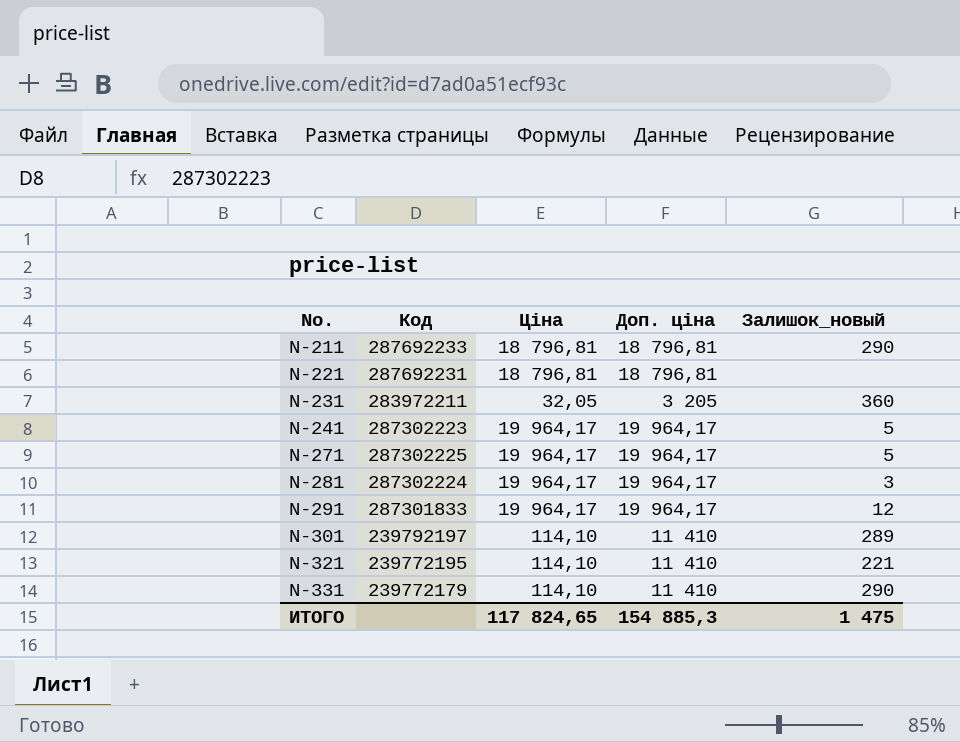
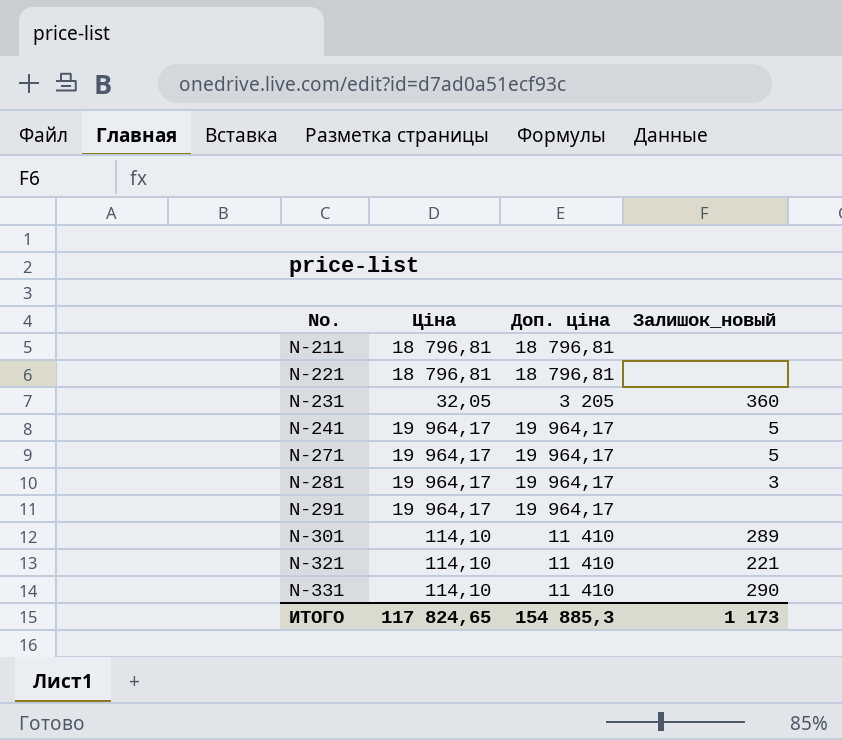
column Код | position: 2 -> none
N-211 | Залишок_новый: 290 -> none
N-291 | Залишок_новый: 12 -> none
ИТОГО | Залишок_новый: 1 475 -> 1 173

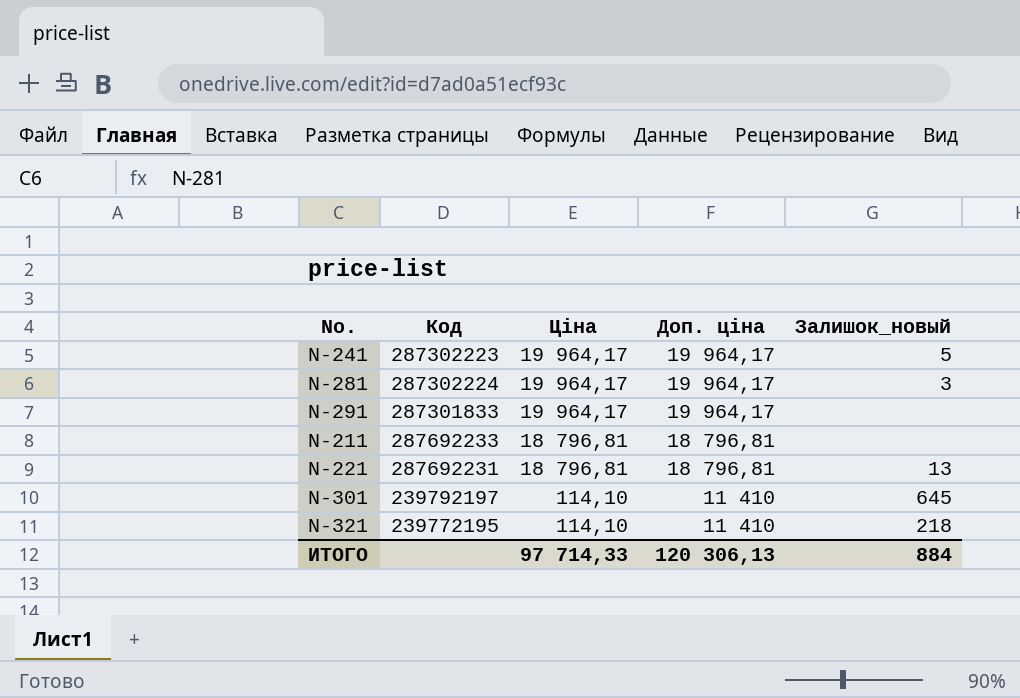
row order: No. ascending -> Ціна descending
column Код | position: none -> 2
row N-231: 32,05 | 3 205 | 360 -> none
row N-271: 19 964,17 | 19 964,17 | 5 -> none
row N-331: 114,10 | 11 410 | 290 -> none
N-221 | Залишок_новый: none -> 13
N-301 | Залишок_новый: 289 -> 645
N-321 | Залишок_новый: 221 -> 218
ИТОГО | Ціна: 117 824,65 -> 97 714,33
ИТОГО | Доп. ціна: 154 885,3 -> 120 306,13
ИТОГО | Залишок_новый: 1 173 -> 884

